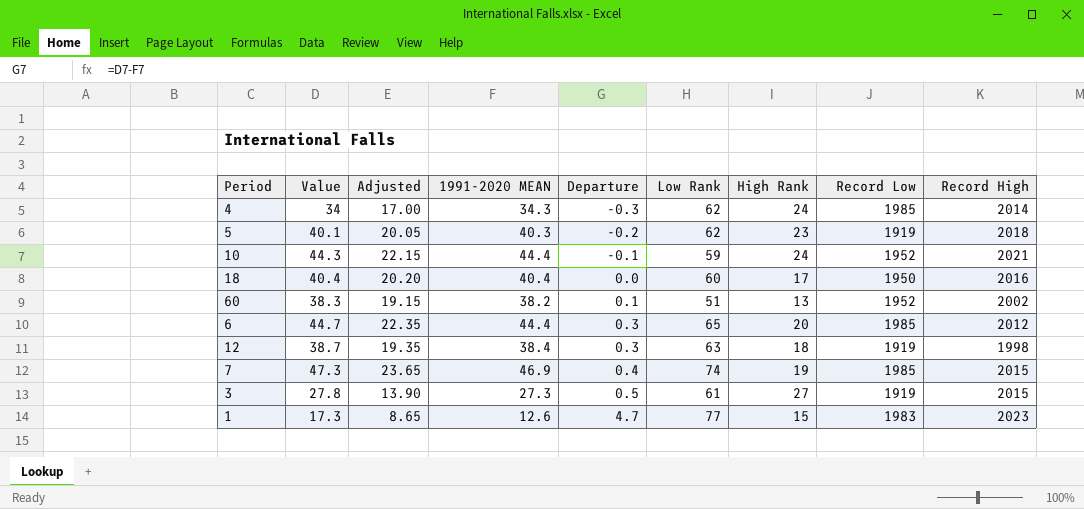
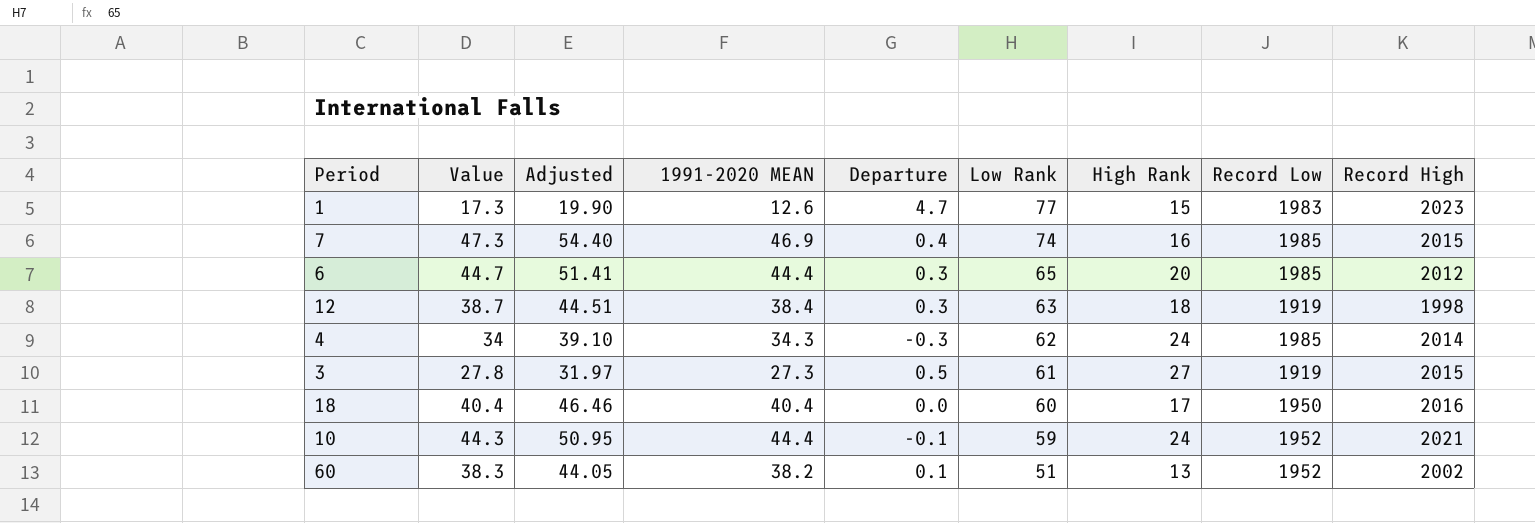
row order: Departure ascending -> Low Rank descending
column Adjusted | formula: [Value] * 0.5 -> [Value] * 1.15
row 5: 40.1 | 20.05 | 40.3 | -0.2 | 62 | 23 | 1919 | 2018 -> none
7 | High Rank: 19 -> 16

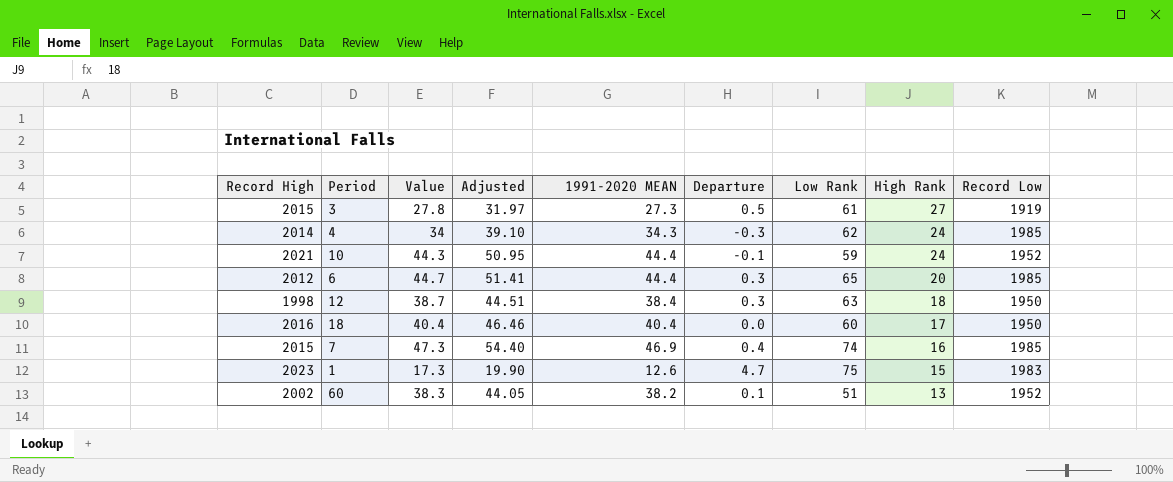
row order: Low Rank descending -> High Rank descending
column Record High | position: 9 -> 1
12 | Record Low: 1919 -> 1950
1 | Low Rank: 77 -> 75

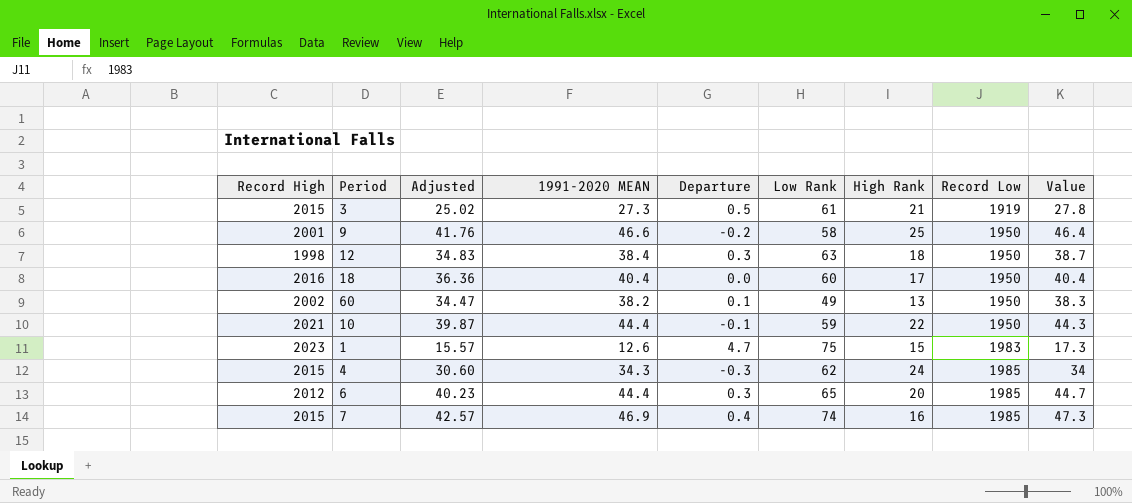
row order: High Rank descending -> Record Low ascending
column Adjusted | formula: [Value] * 1.15 -> [Value] * 0.9
column Value | position: 3 -> 9
3 | High Rank: 27 -> 21
row 9: none -> 2001 | 41.76 | 46.6 | -0.2 | 58 | 25 | 1950 | 46.4
60 | Low Rank: 51 -> 49
60 | Record Low: 1952 -> 1950
10 | High Rank: 24 -> 22
10 | Record Low: 1952 -> 1950
4 | Record High: 2014 -> 2015

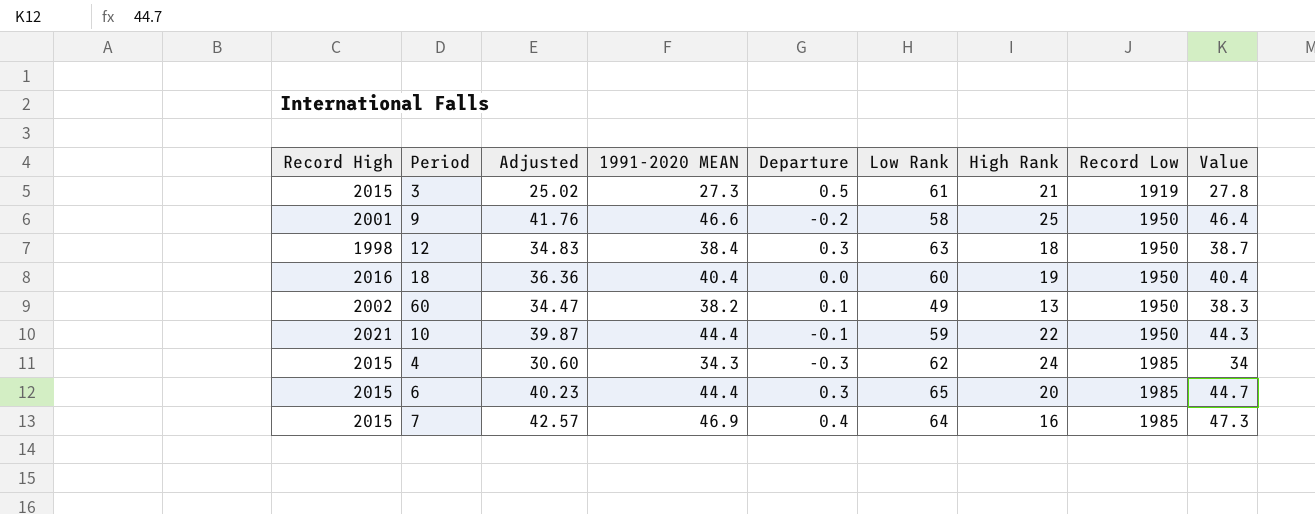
row 1: 2023 | 15.57 | 12.6 | 4.7 | 75 | 15 | 1983 | 17.3 -> none
18 | High Rank: 17 -> 19
6 | Record High: 2012 -> 2015
7 | Low Rank: 74 -> 64

